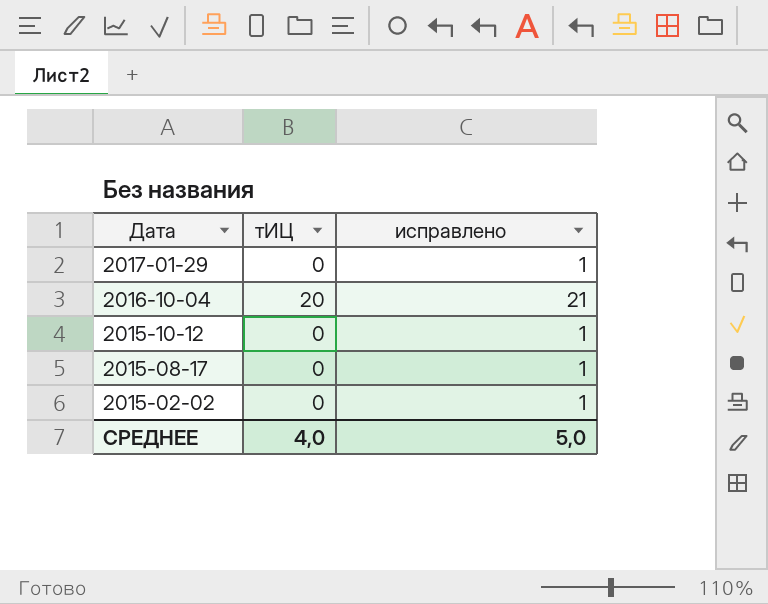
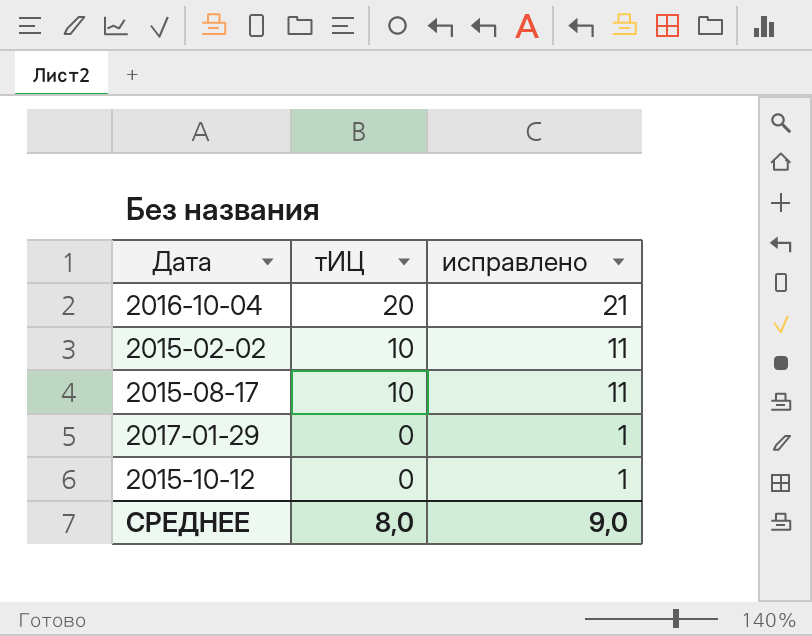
row order: Дата descending -> тИЦ descending
2015-02-02 | тИЦ: 0 -> 10
2015-02-02 | исправлено: 1 -> 11
2015-08-17 | тИЦ: 0 -> 10
2015-08-17 | исправлено: 1 -> 11
СРЕДНЕЕ | тИЦ: 4,0 -> 8,0
СРЕДНЕЕ | исправлено: 5,0 -> 9,0

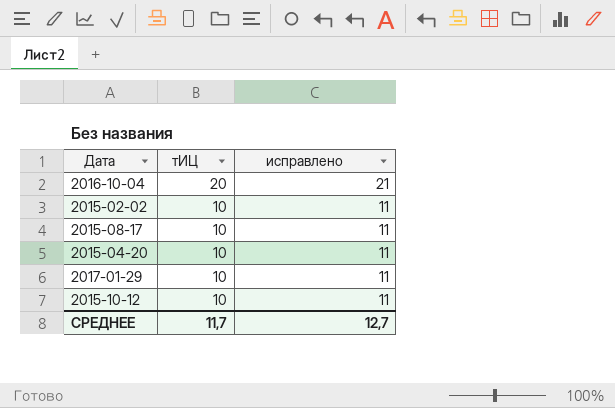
row 2015-04-20: none -> 10 | 11
2017-01-29 | тИЦ: 0 -> 10
2017-01-29 | исправлено: 1 -> 11
2015-10-12 | тИЦ: 0 -> 10
2015-10-12 | исправлено: 1 -> 11
СРЕДНЕЕ | тИЦ: 8,0 -> 11,7
СРЕДНЕЕ | исправлено: 9,0 -> 12,7

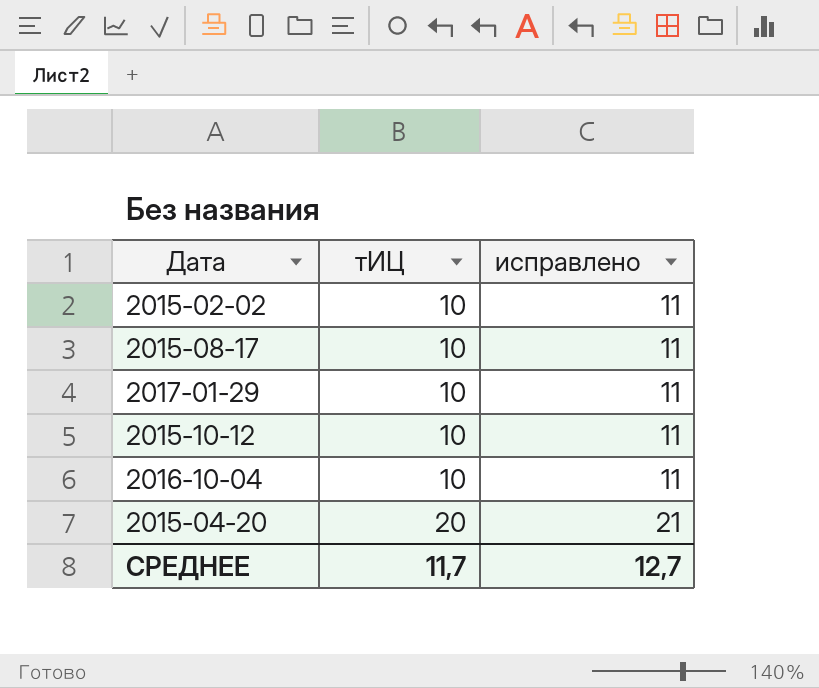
row order: тИЦ descending -> тИЦ ascending
2016-10-04 | тИЦ: 20 -> 10
2016-10-04 | исправлено: 21 -> 11
2015-04-20 | тИЦ: 10 -> 20
2015-04-20 | исправлено: 11 -> 21

